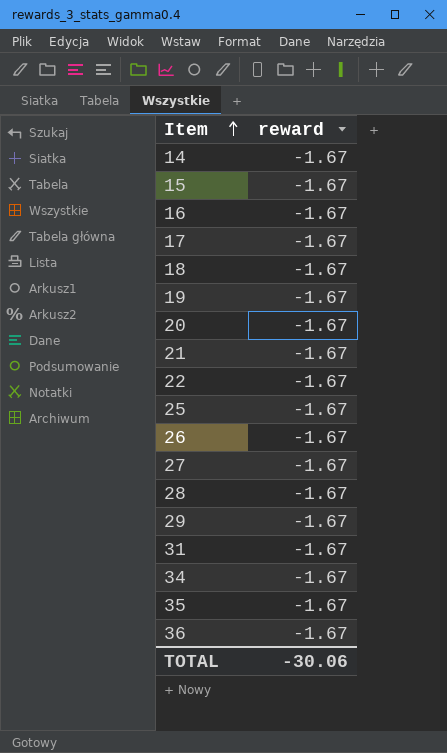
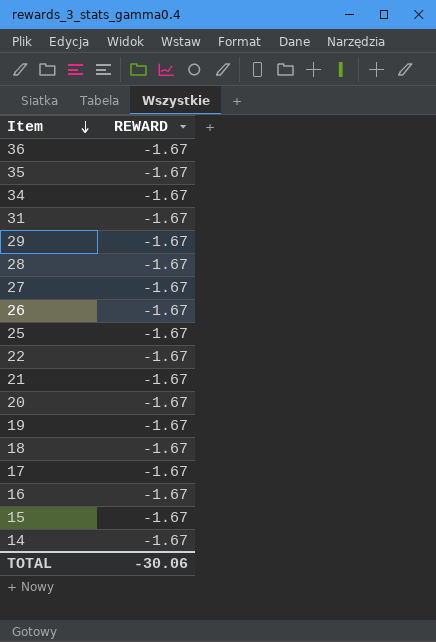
row order: Item ascending -> Item descending
column name: reward -> REWARD

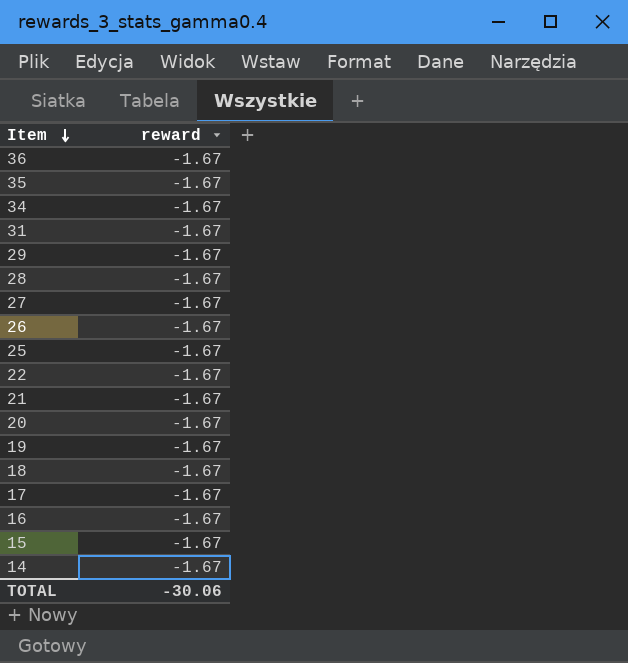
column name: REWARD -> reward

